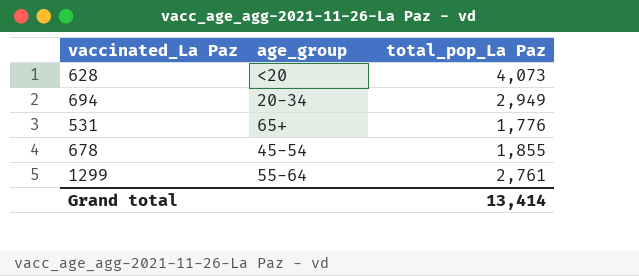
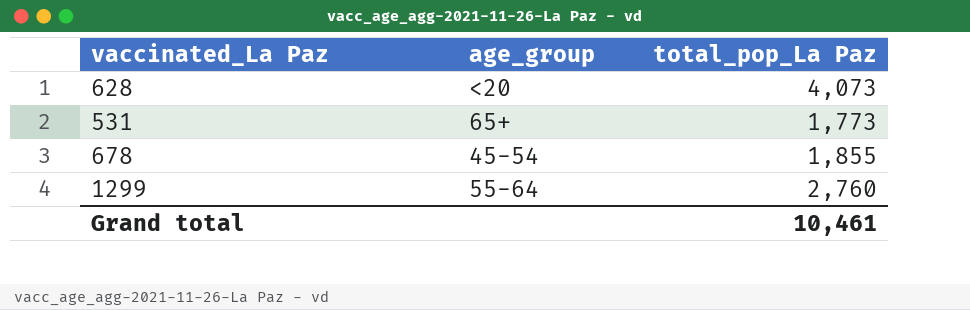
row 694: 20-34 | 2,949 -> none
531 | total_pop_La Paz: 1,776 -> 1,773
1299 | total_pop_La Paz: 2,761 -> 2,760
Grand total | total_pop_La Paz: 13,414 -> 10,461

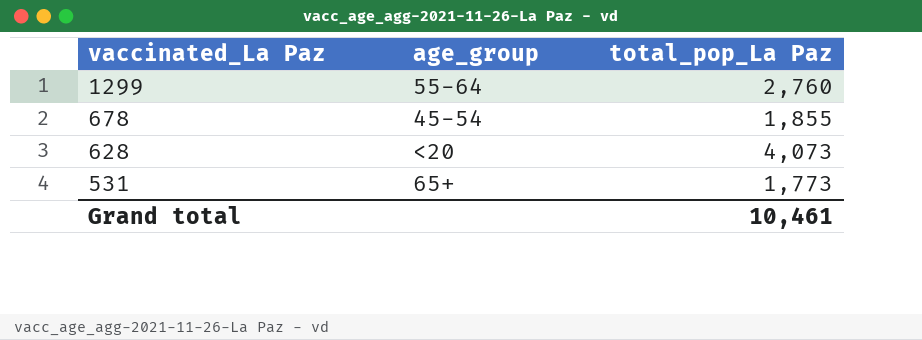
row order: none -> vaccinated_La Paz descending

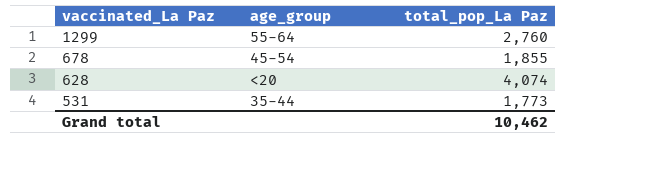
628 | total_pop_La Paz: 4,073 -> 4,074
531 | age_group: 65+ -> 35-44
Grand total | total_pop_La Paz: 10,461 -> 10,462

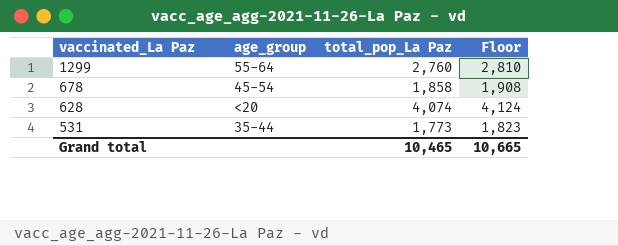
column Floor | formula: none -> [total_pop_La Paz] + 50
678 | total_pop_La Paz: 1,855 -> 1,858
Grand total | total_pop_La Paz: 10,462 -> 10,465

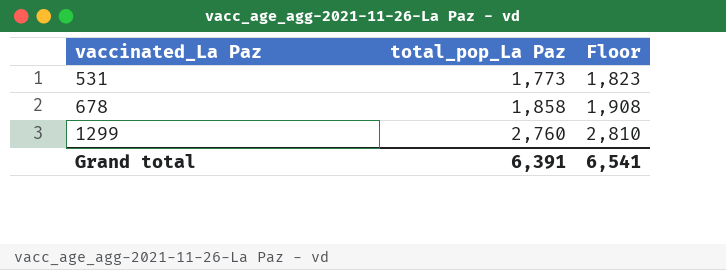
row order: vaccinated_La Paz descending -> vaccinated_La Paz ascending
column age_group | position: 2 -> none
row 628: <20 | 4,074 | 4,124 -> none
Grand total | total_pop_La Paz: 10,465 -> 6,391
Grand total | Floor: 10,665 -> 6,541

